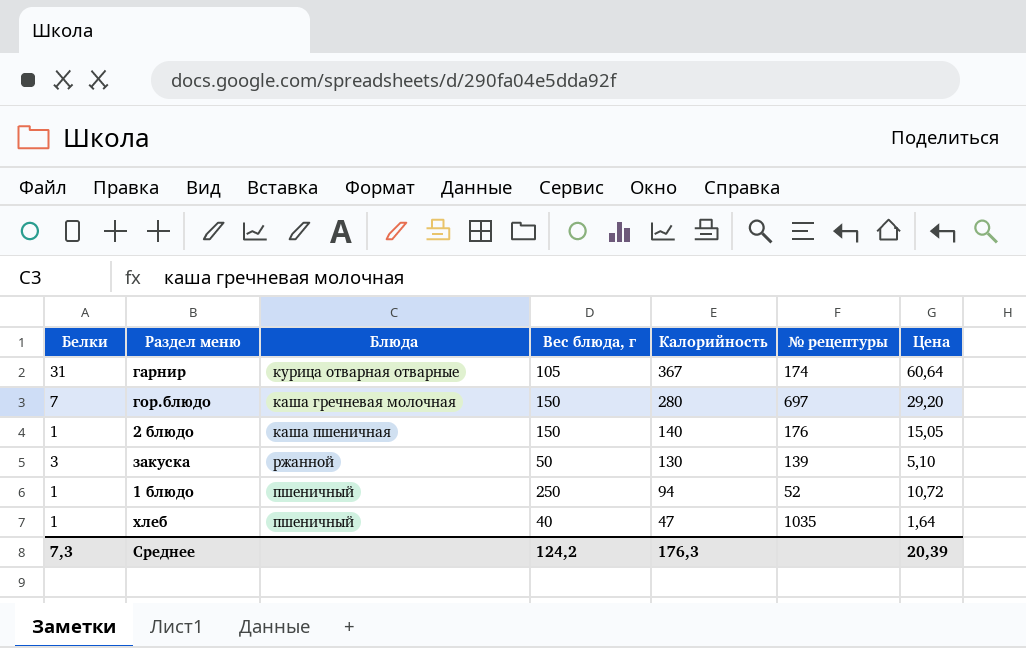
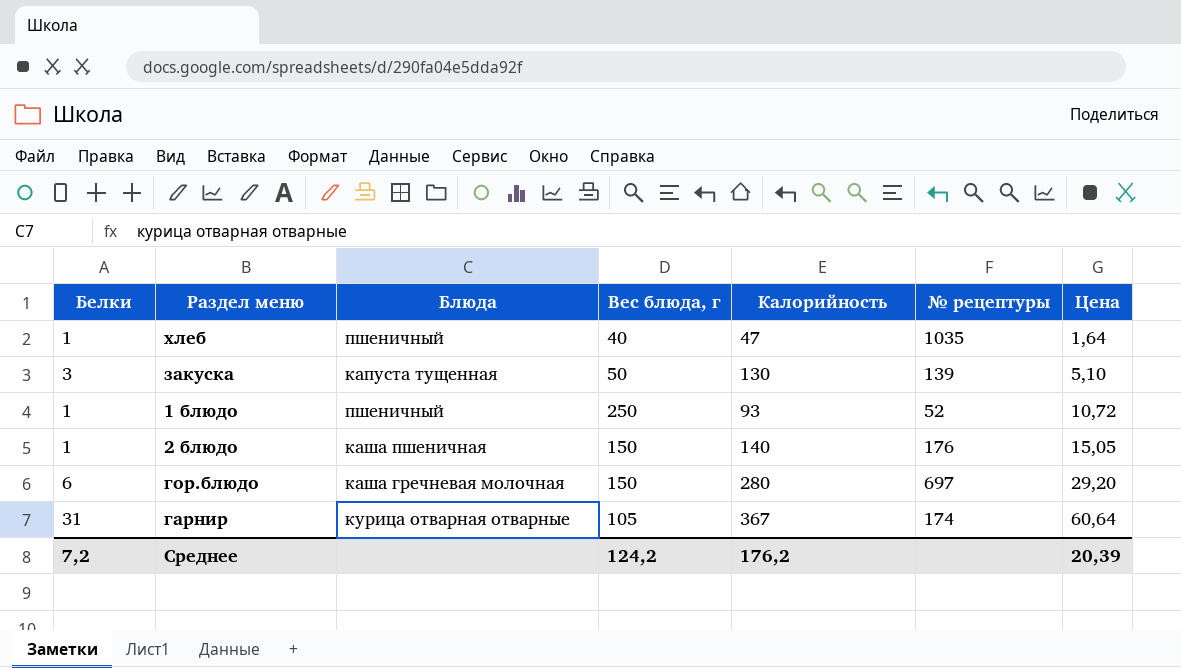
row order: Калорийность descending -> Цена ascending
закуска | Блюда: ржанной -> капуста тущенная
1 блюдо | Калорийность: 94 -> 93
гор.блюдо | Белки: 7 -> 6
Среднее | Белки: 7,3 -> 7,2
Среднее | Калорийность: 176,3 -> 176,2

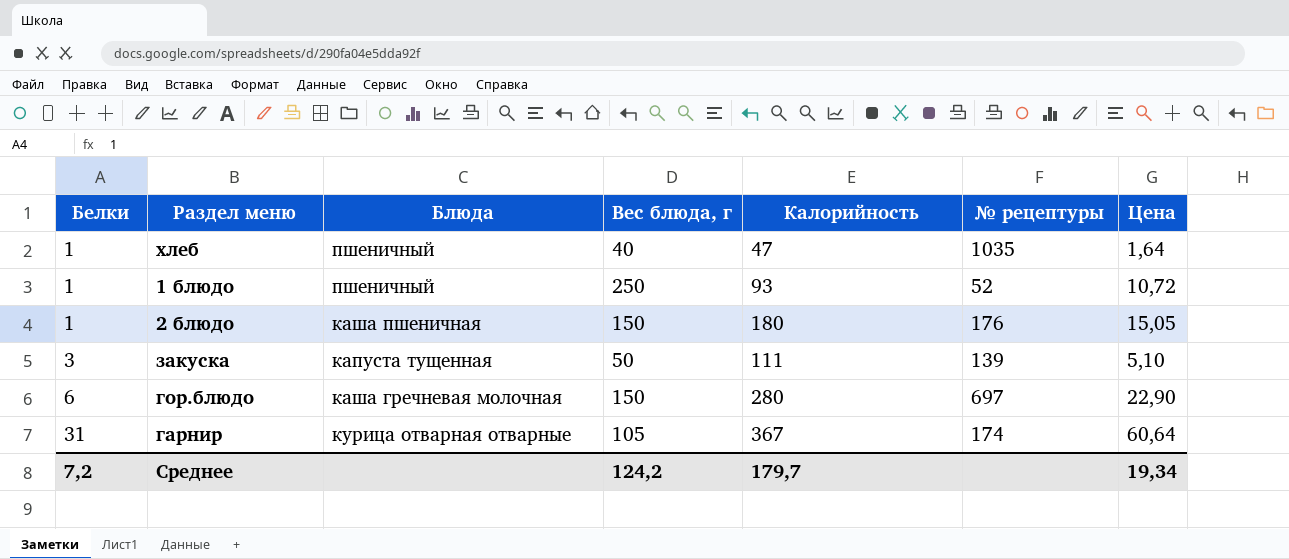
row order: Цена ascending -> Белки ascending
2 блюдо | Калорийность: 140 -> 180
закуска | Калорийность: 130 -> 111
гор.блюдо | Цена: 29,20 -> 22,90
Среднее | Калорийность: 176,2 -> 179,7
Среднее | Цена: 20,39 -> 19,34

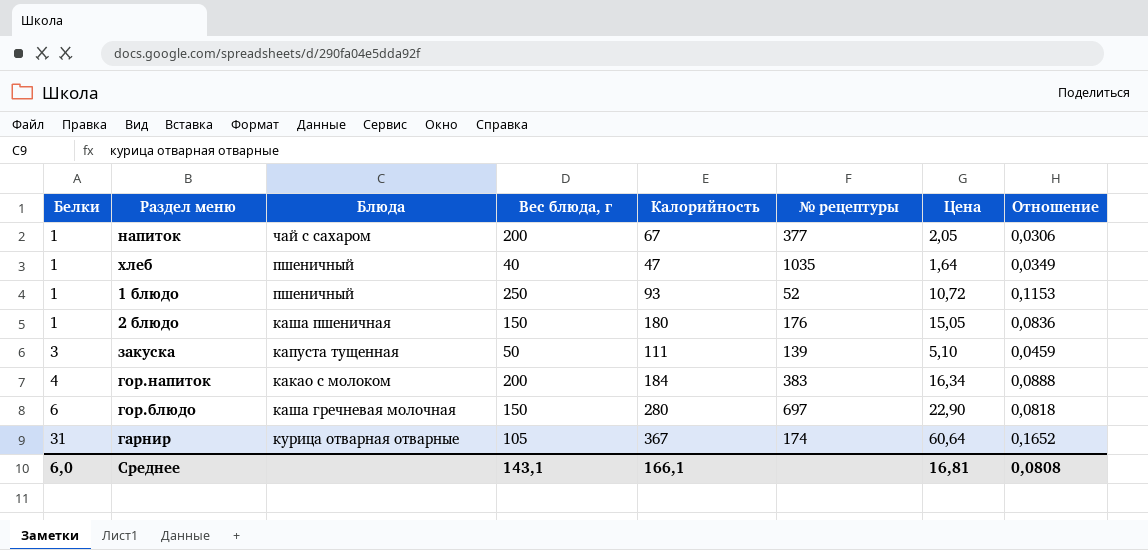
column Отношение | formula: none -> [Цена] / [Калорийность]
row напиток: none -> 1 | чай с сахаром | 200 | 67 | 377 | 2,05 | 0,0306
row гор.напиток: none -> 4 | какао с молоком | 200 | 184 | 383 | 16,34 | 0,0888
Среднее | Белки: 7,2 -> 6,0
Среднее | Вес блюда, г: 124,2 -> 143,1
Среднее | Калорийность: 179,7 -> 166,1
Среднее | Цена: 19,34 -> 16,81

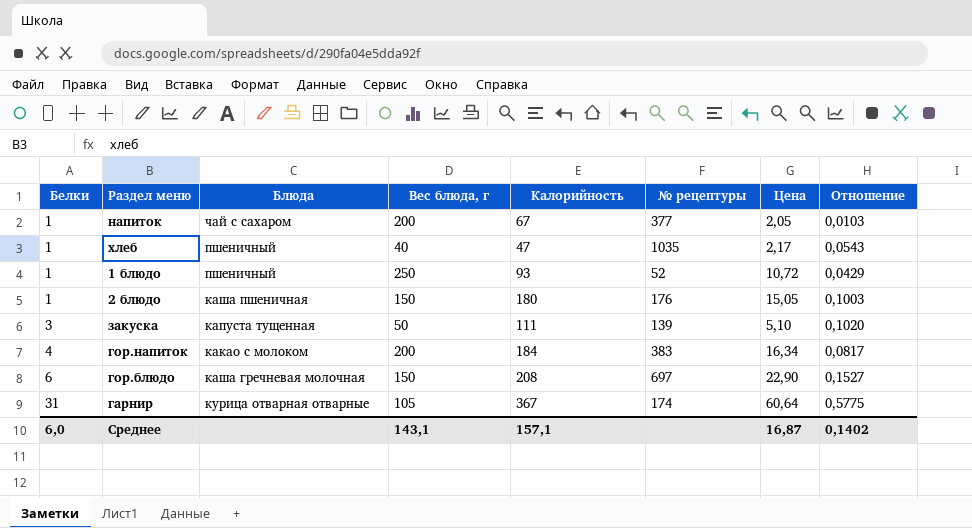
column Отношение | formula: [Цена] / [Калорийность] -> [Цена] / [Вес блюда, г]
хлеб | Цена: 1,64 -> 2,17
гор.блюдо | Калорийность: 280 -> 208
Среднее | Калорийность: 166,1 -> 157,1
Среднее | Цена: 16,81 -> 16,87
Среднее | Отношение: 0,0808 -> 0,1402

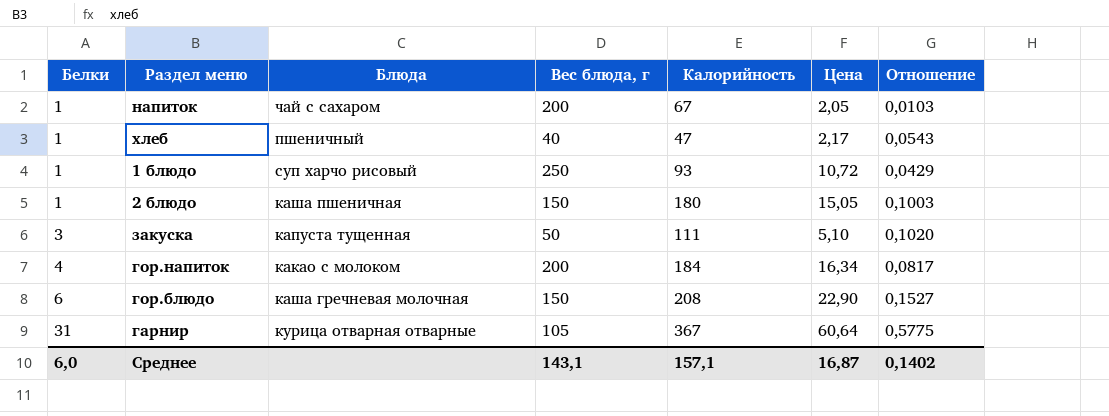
column № рецептуры | position: 6 -> none
1 блюдо | Блюда: пшеничный -> суп харчо рисовый

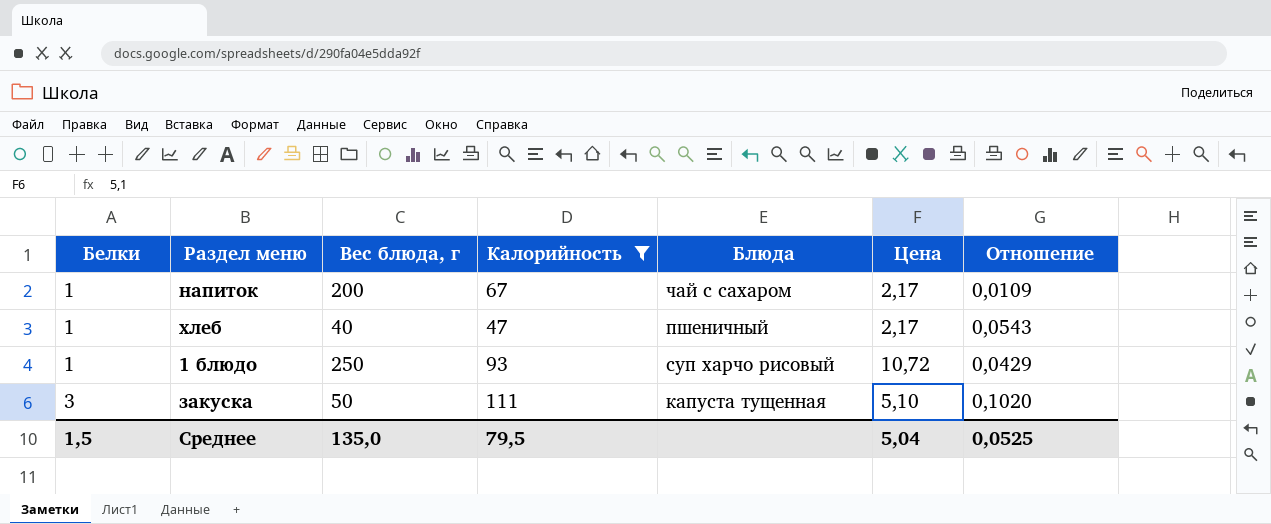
filter: none -> Калорийность <= 111
column Блюда | position: 3 -> 5
напиток | Цена: 2,05 -> 2,17
напиток | Отношение: 0,0103 -> 0,0109
Среднее | Белки: 6,0 -> 1,5
Среднее | Вес блюда, г: 143,1 -> 135,0
Среднее | Калорийность: 157,1 -> 79,5
Среднее | Цена: 16,87 -> 5,04
Среднее | Отношение: 0,1402 -> 0,0525

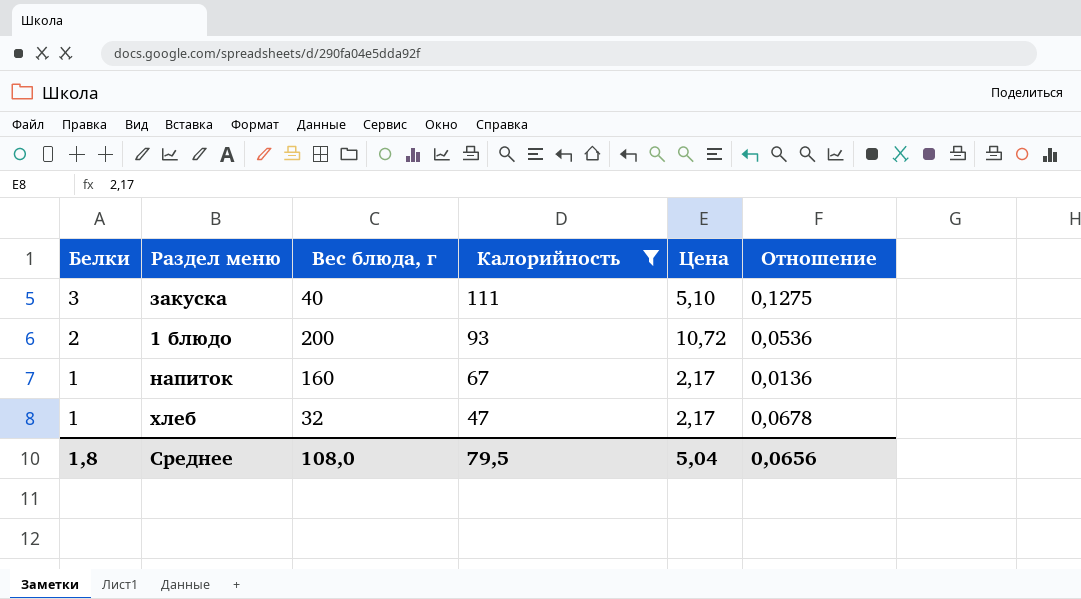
row order: Белки ascending -> Белки descending
column Блюда | position: 5 -> none
закуска | Вес блюда, г: 50 -> 40
закуска | Отношение: 0,1020 -> 0,1275
1 блюдо | Белки: 1 -> 2
1 блюдо | Вес блюда, г: 250 -> 200
1 блюдо | Отношение: 0,0429 -> 0,0536
напиток | Вес блюда, г: 200 -> 160
напиток | Отношение: 0,0109 -> 0,0136
хлеб | Вес блюда, г: 40 -> 32
хлеб | Отношение: 0,0543 -> 0,0678
Среднее | Белки: 1,5 -> 1,8
Среднее | Вес блюда, г: 135,0 -> 108,0
Среднее | Отношение: 0,0525 -> 0,0656

